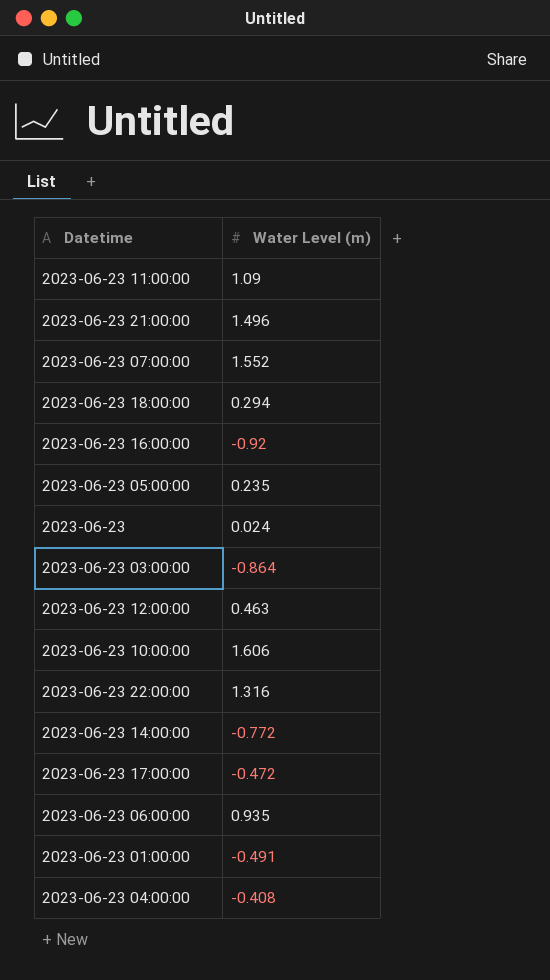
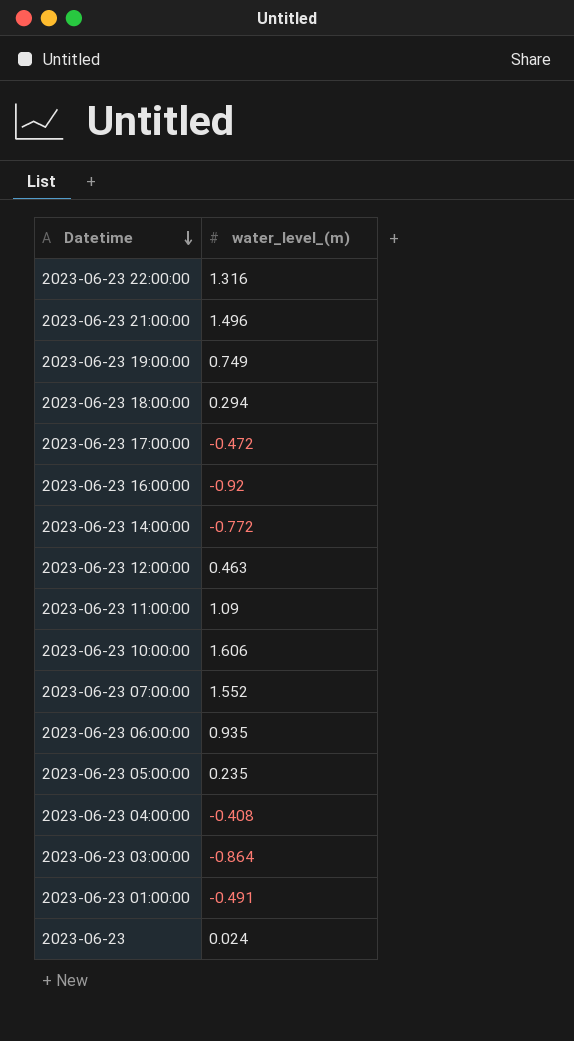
row order: none -> Datetime descending
column name: Water Level (m) -> water_level_(m)
row 2023-06-23 19:00:00: none -> 0.749

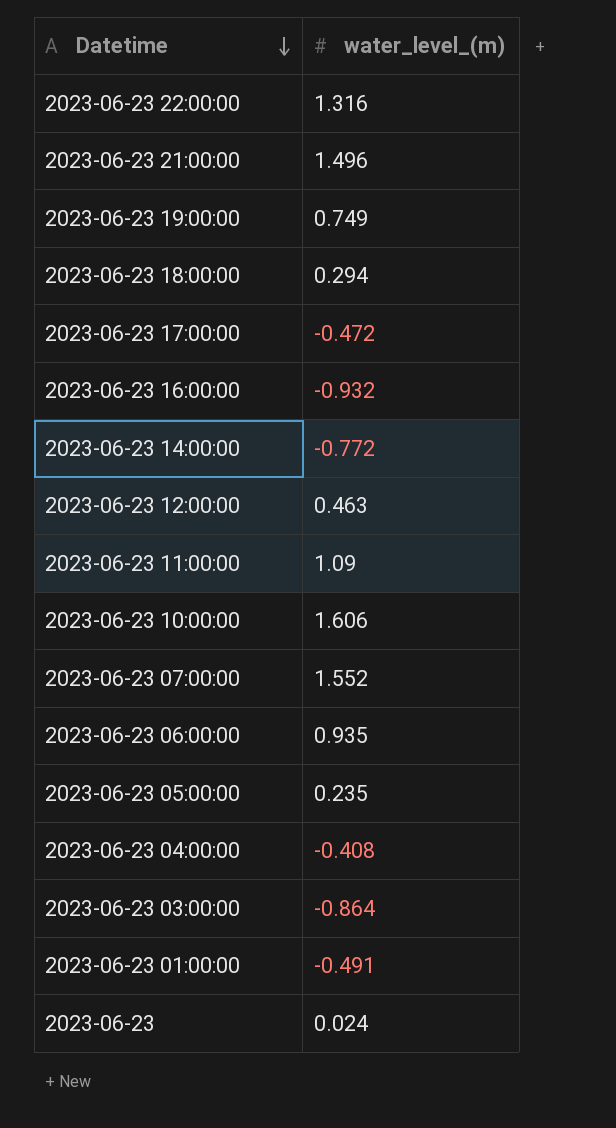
2023-06-23 16:00:00 | water_level_(m): -0.92 -> -0.932

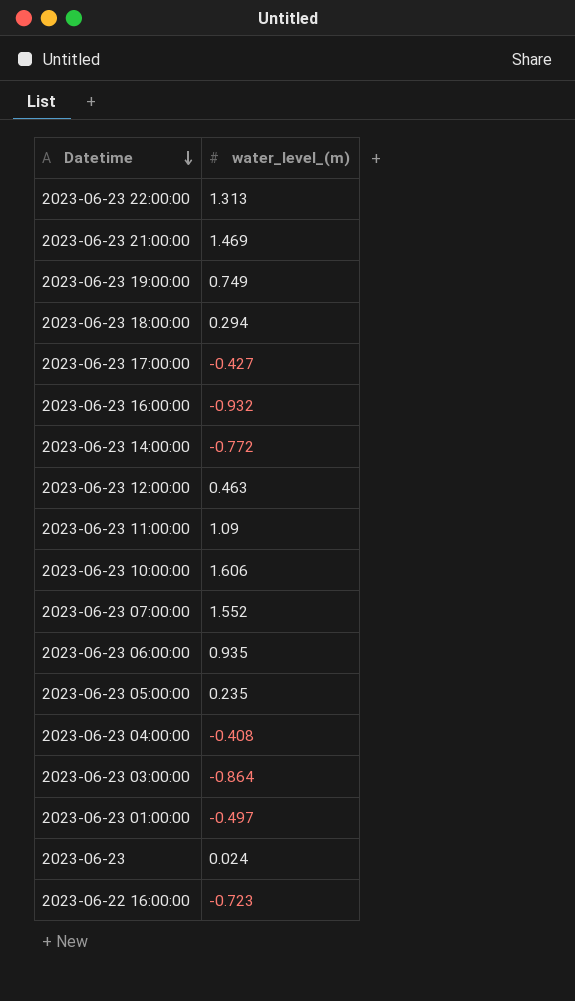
2023-06-23 22:00:00 | water_level_(m): 1.316 -> 1.313
2023-06-23 21:00:00 | water_level_(m): 1.496 -> 1.469
2023-06-23 17:00:00 | water_level_(m): -0.472 -> -0.427
2023-06-23 01:00:00 | water_level_(m): -0.491 -> -0.497
row 2023-06-22 16:00:00: none -> -0.723

